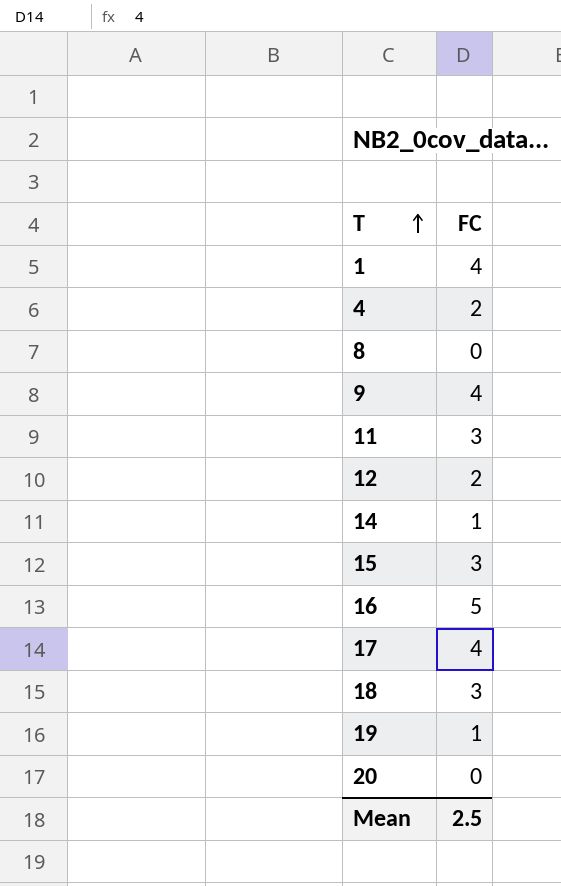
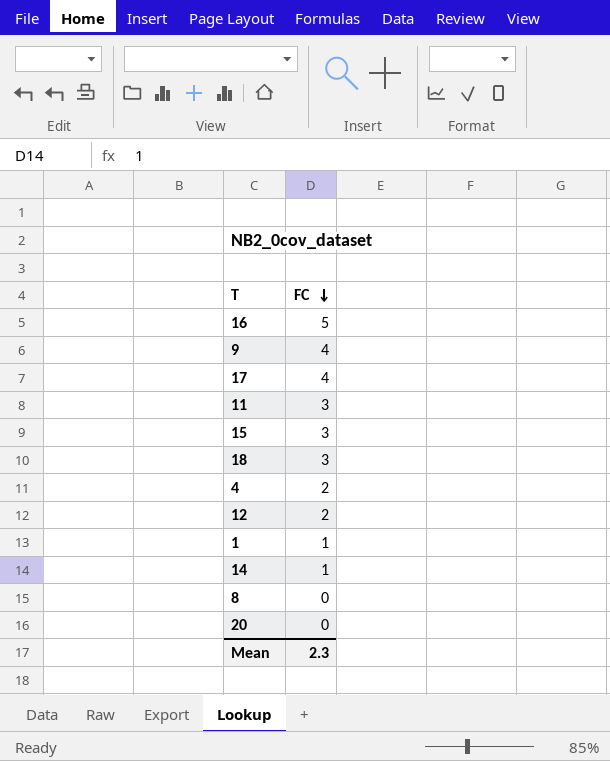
row order: T ascending -> FC descending
row 19: 1 -> none
1 | FC: 4 -> 1
Mean | FC: 2.5 -> 2.3

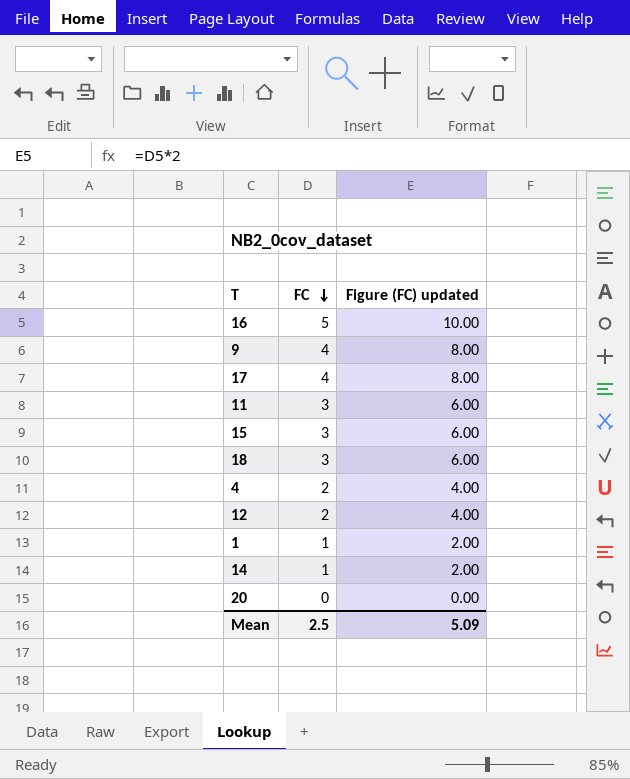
column Figure (FC) updated | formula: none -> [FC] * 2
row 8: 0 -> none
Mean | FC: 2.3 -> 2.5

